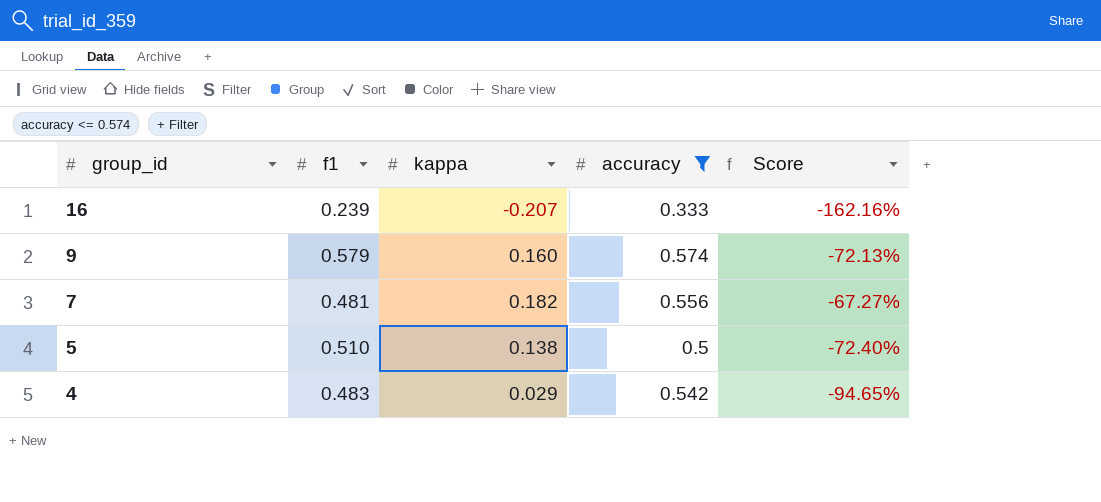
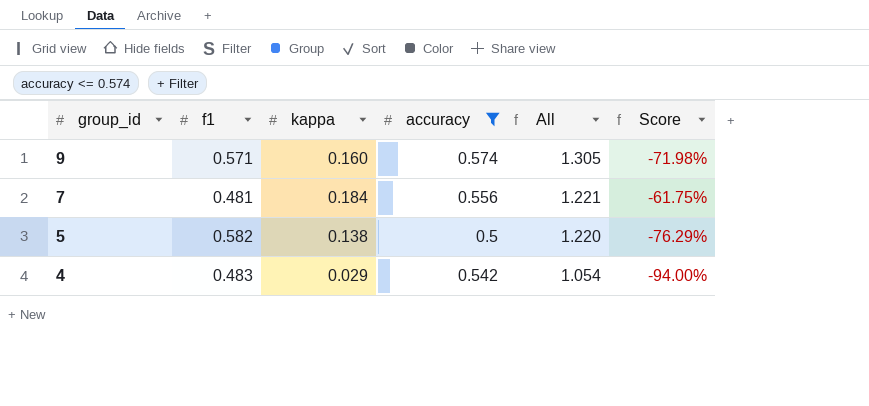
column All | formula: none -> [f1] + [kappa] + [accuracy]
column Score | formula: ([kappa] - [accuracy]) / [accuracy] -> ([kappa] - [f1]) / [f1]
row 16: 0.239 | -0.207 | 0.333 | -162.16% -> none
9 | f1: 0.579 -> 0.571
7 | kappa: 0.182 -> 0.184
5 | f1: 0.510 -> 0.582

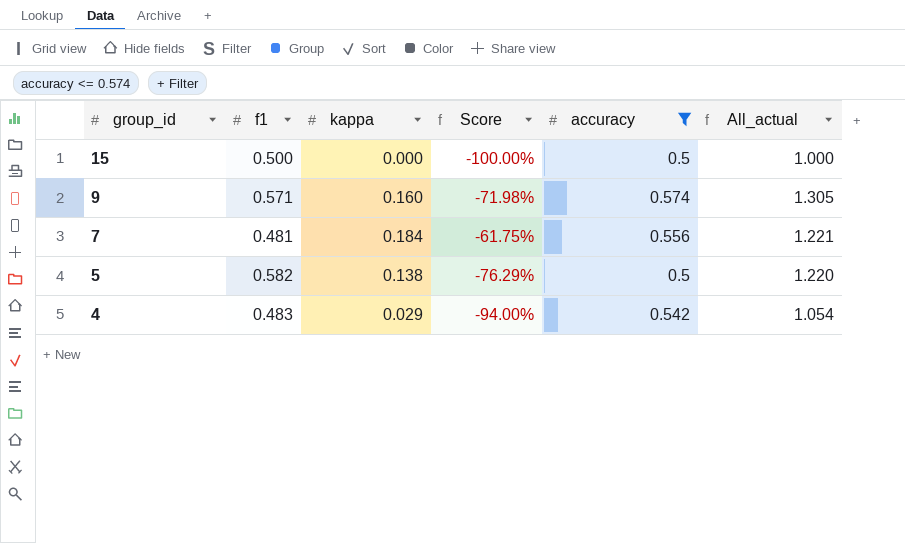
column Score | position: 6 -> 4
column name: All -> All_actual
row 15: none -> 0.500 | 0.000 | -100.00% | 0.5 | 1.000

